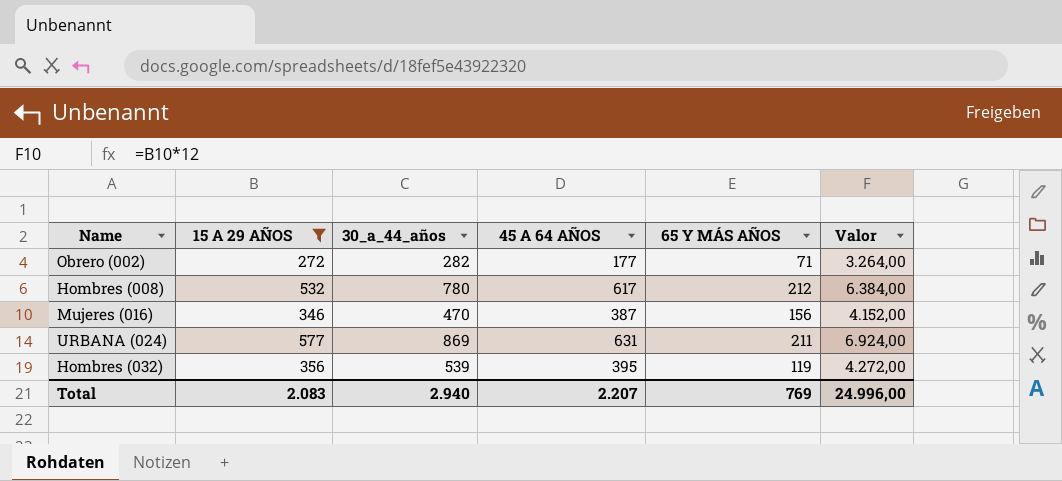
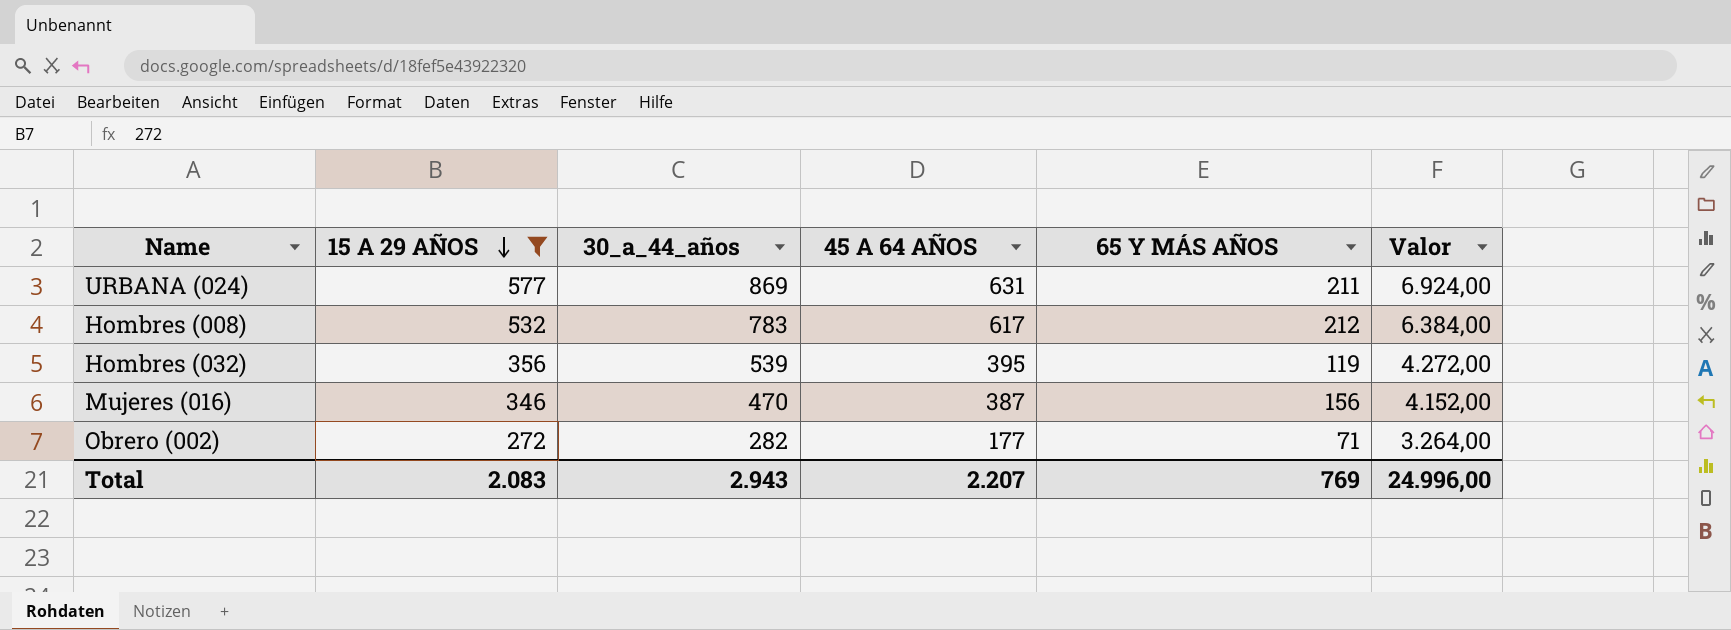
row order: none -> 15 A 29 AÑOS descending
Hombres (008) | 30_a_44_años: 780 -> 783
Total | 30_a_44_años: 2.940 -> 2.943

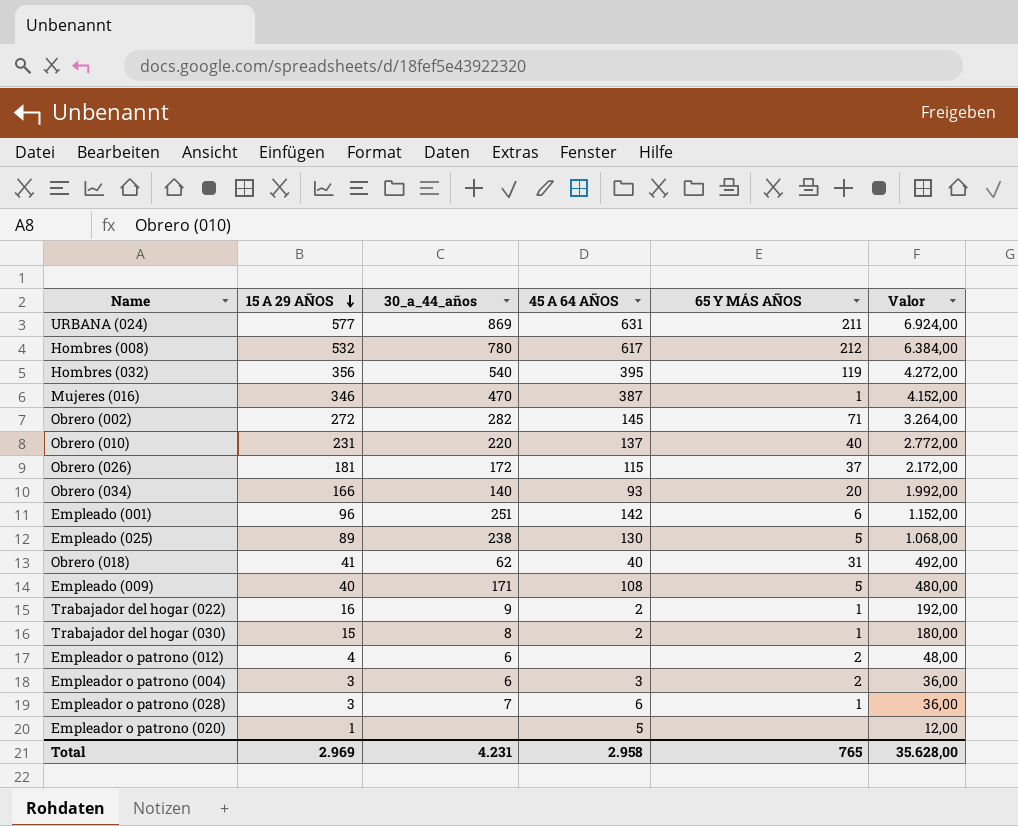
filter: 15 A 29 AÑOS >= 272 -> none
Hombres (008) | 30_a_44_años: 783 -> 780
Hombres (032) | 30_a_44_años: 539 -> 540
Mujeres (016) | 65 Y MÁS AÑOS: 156 -> 1
Obrero (002) | 45 A 64 AÑOS: 177 -> 145
Total | 15 A 29 AÑOS: 2.083 -> 2.969
Total | 30_a_44_años: 2.943 -> 4.231
Total | 45 A 64 AÑOS: 2.207 -> 2.958
Total | 65 Y MÁS AÑOS: 769 -> 765
Total | Valor: 24.996,00 -> 35.628,00

